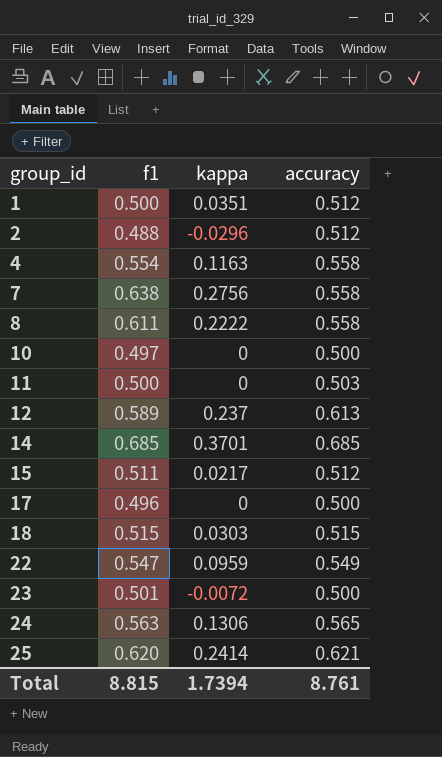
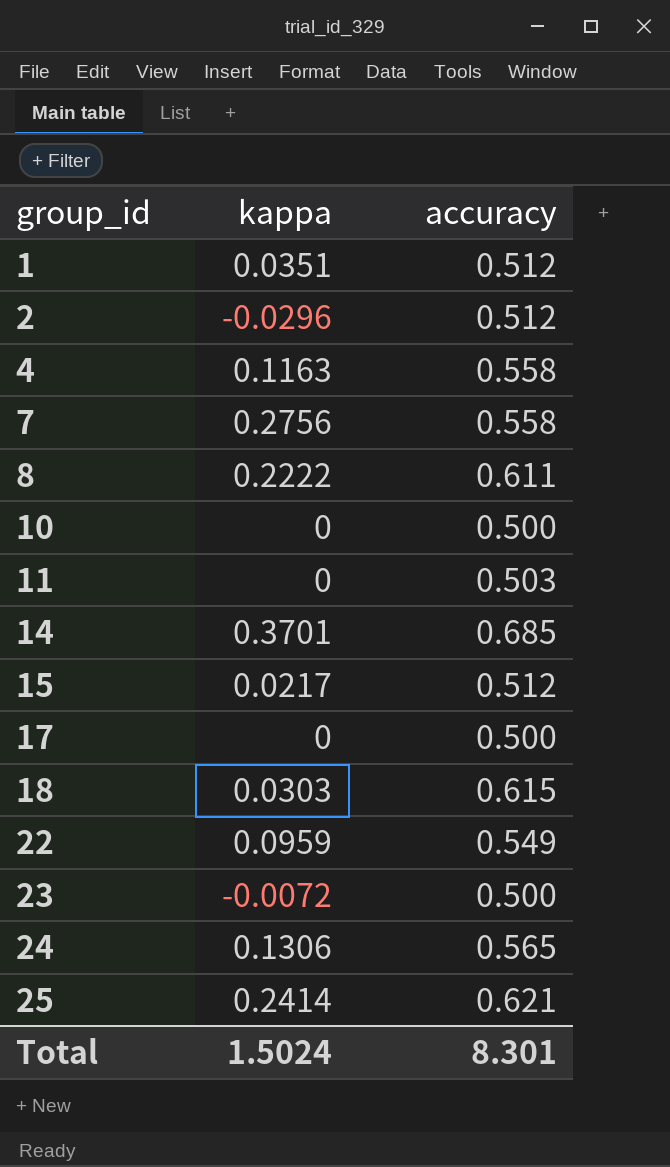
column f1 | position: 2 -> none
row 12: 0.589 | 0.237 | 0.613 -> none
8 | accuracy: 0.558 -> 0.611
18 | accuracy: 0.515 -> 0.615
Total | kappa: 1.7394 -> 1.5024
Total | accuracy: 8.761 -> 8.301

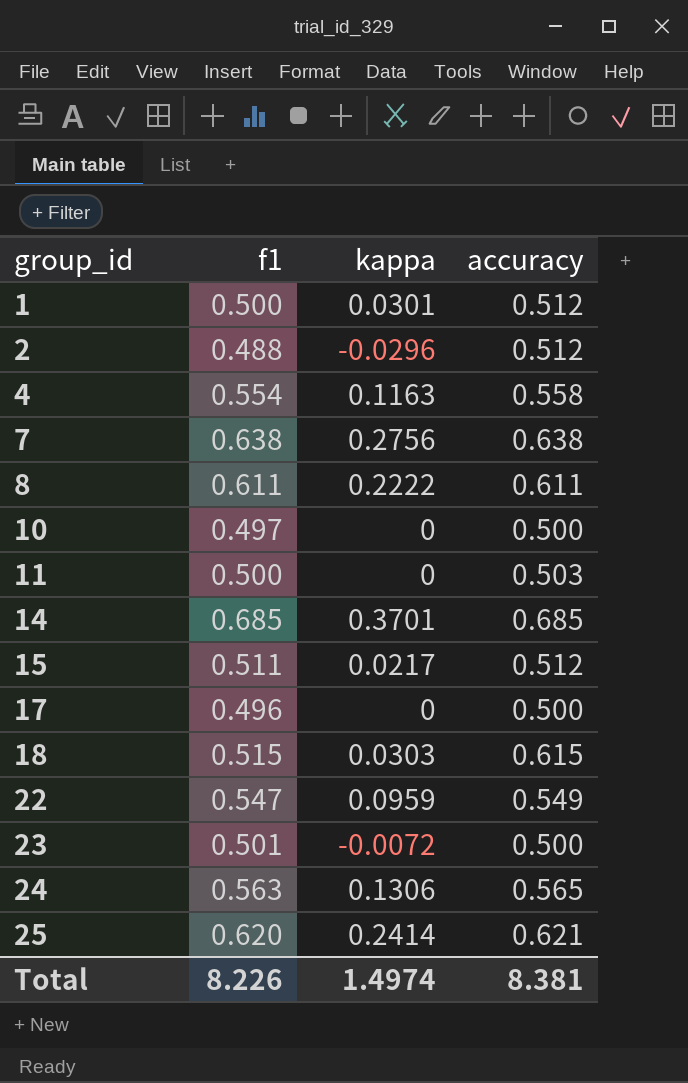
column f1 | position: none -> 2
1 | kappa: 0.0351 -> 0.0301
7 | accuracy: 0.558 -> 0.638
Total | kappa: 1.5024 -> 1.4974
Total | accuracy: 8.301 -> 8.381

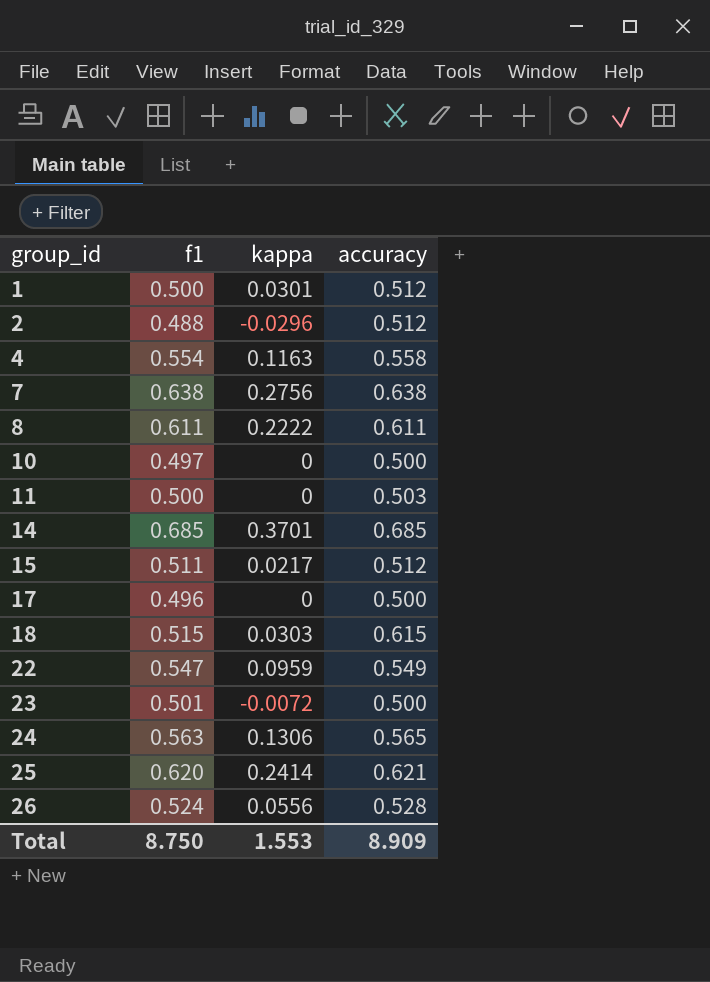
row 26: none -> 0.524 | 0.0556 | 0.528
Total | f1: 8.226 -> 8.750
Total | kappa: 1.4974 -> 1.553
Total | accuracy: 8.381 -> 8.909

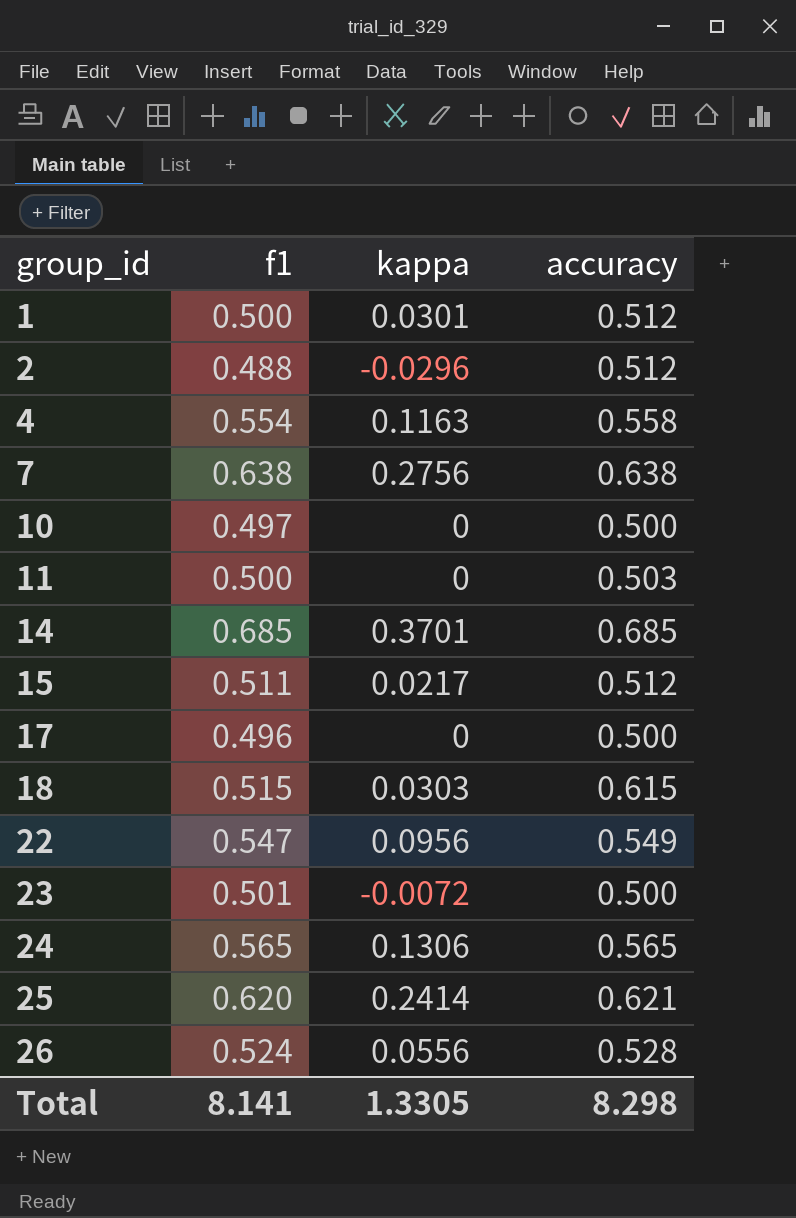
row 8: 0.611 | 0.2222 | 0.611 -> none
22 | kappa: 0.0959 -> 0.0956
24 | f1: 0.563 -> 0.565
Total | f1: 8.750 -> 8.141
Total | kappa: 1.553 -> 1.3305
Total | accuracy: 8.909 -> 8.298

